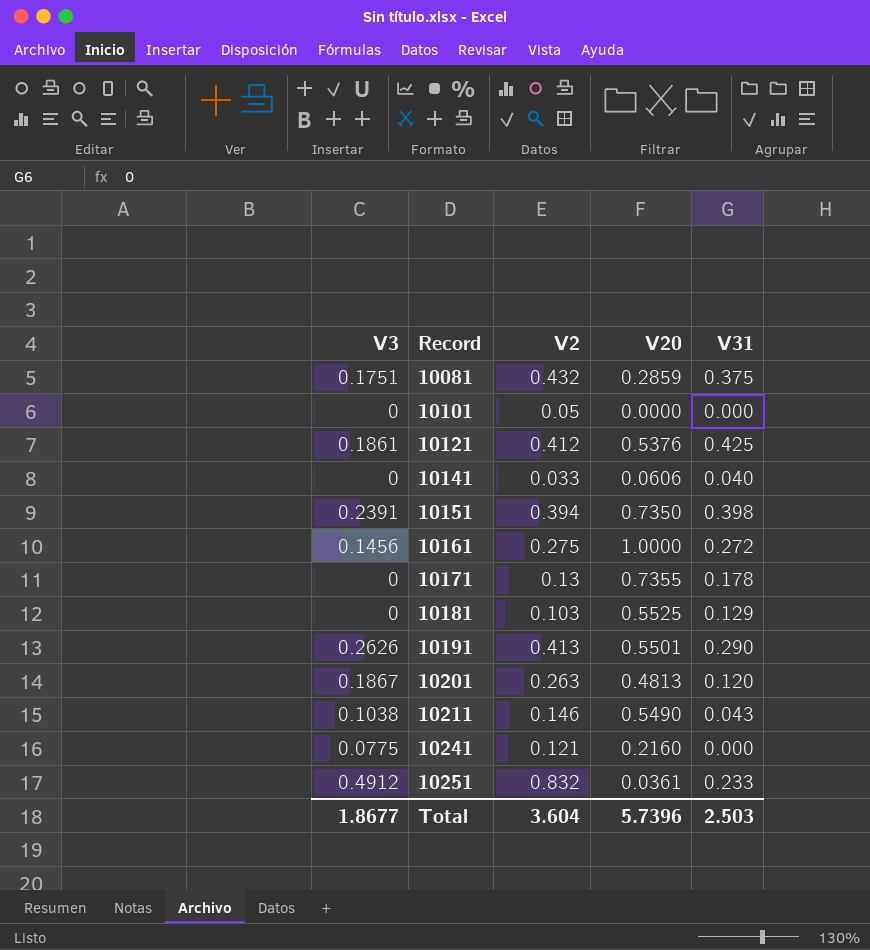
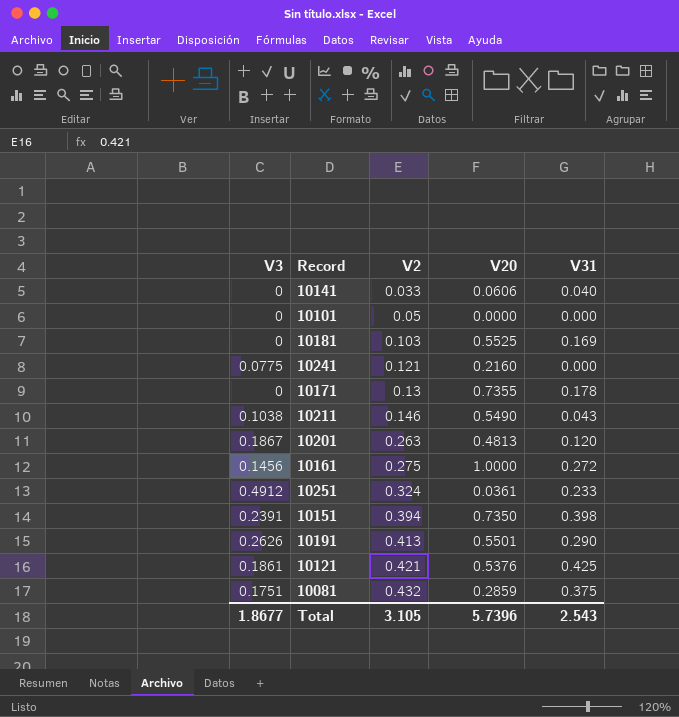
row order: Record ascending -> V2 ascending
10181 | V31: 0.129 -> 0.169
10251 | V2: 0.832 -> 0.324
10121 | V2: 0.412 -> 0.421
Total | V2: 3.604 -> 3.105
Total | V31: 2.503 -> 2.543

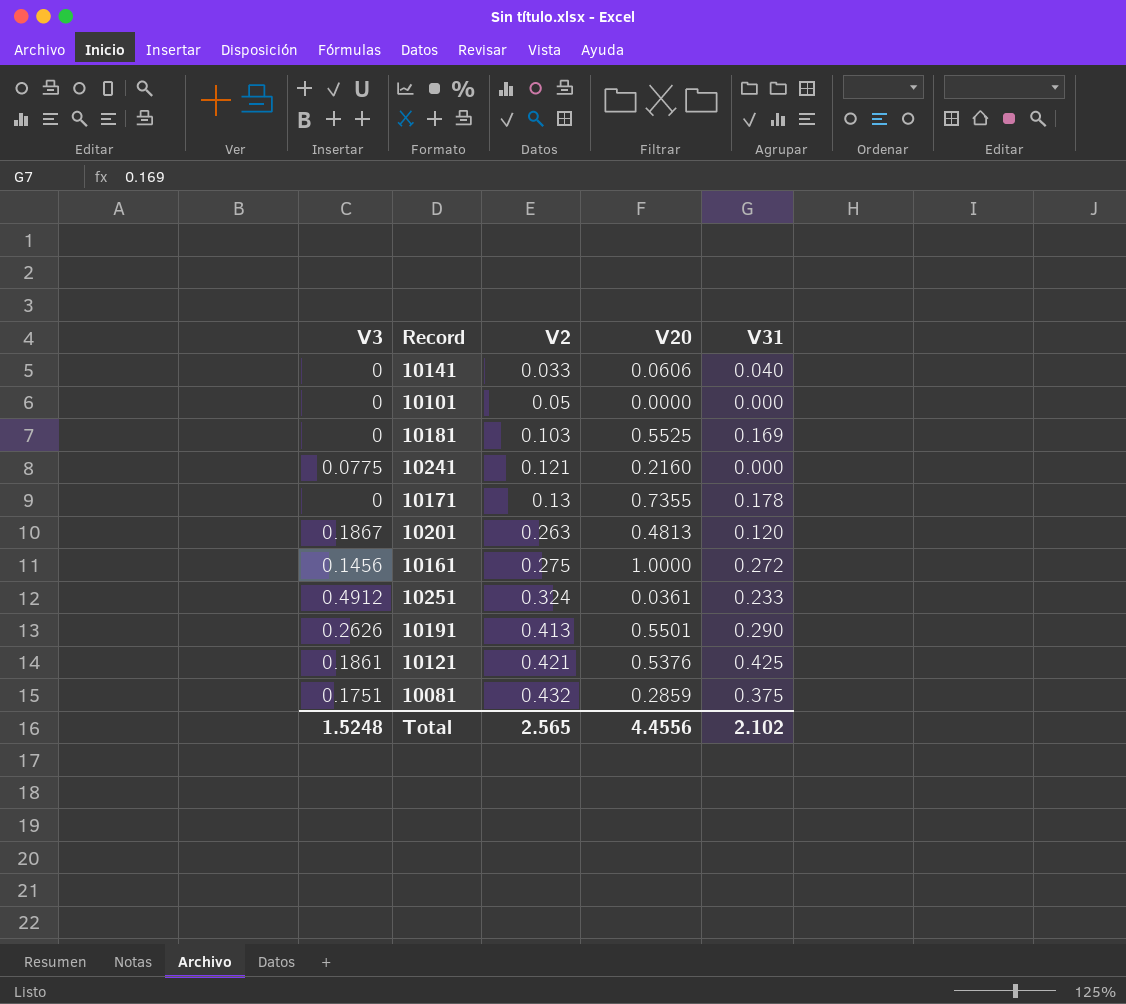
row 10211: 0.1038 | 0.146 | 0.5490 | 0.043 -> none
row 10151: 0.2391 | 0.394 | 0.7350 | 0.398 -> none
Total | V3: 1.8677 -> 1.5248
Total | V2: 3.105 -> 2.565
Total | V20: 5.7396 -> 4.4556
Total | V31: 2.543 -> 2.102

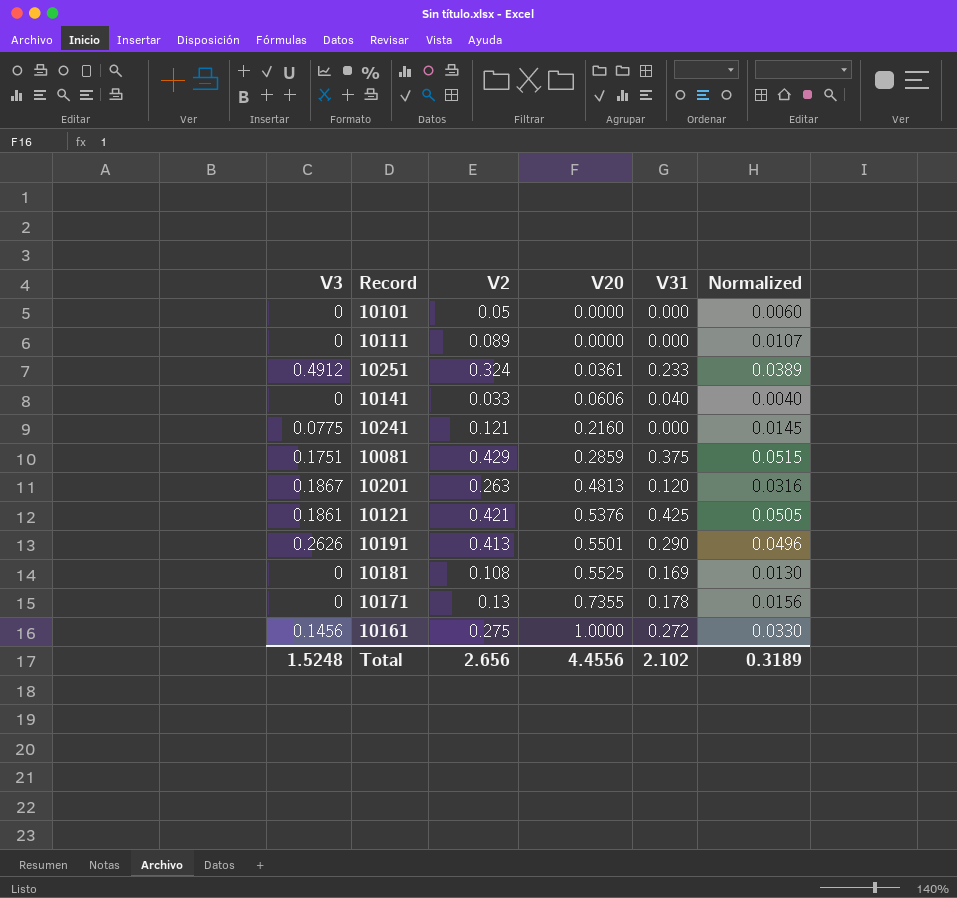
row order: V2 ascending -> V20 ascending
column Normalized | formula: none -> [V2] * 0.12
row 10111: none -> 0 | 0.089 | 0.0000 | 0.000 | 0.0107
10081 | V2: 0.432 -> 0.429
10181 | V2: 0.103 -> 0.108
Total | V2: 2.565 -> 2.656

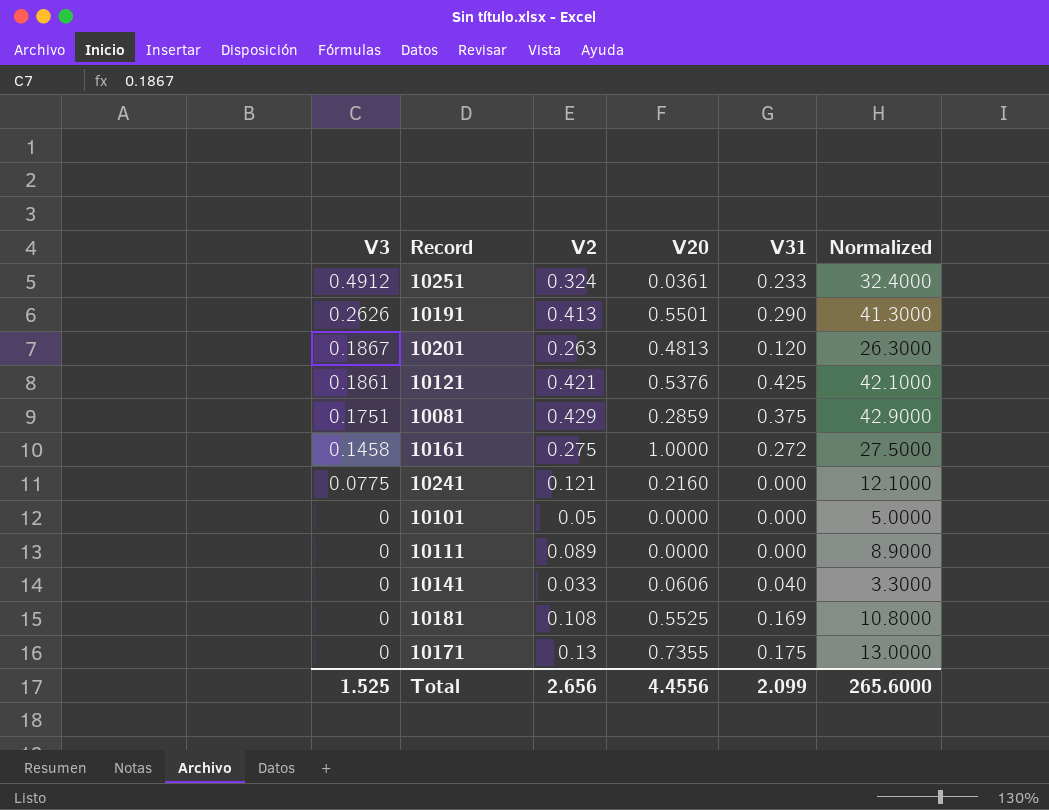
row order: V20 ascending -> V3 descending
column Normalized | formula: [V2] * 0.12 -> [V2] * 100
10161 | V3: 0.1456 -> 0.1458
10171 | V31: 0.178 -> 0.175
Total | V3: 1.5248 -> 1.525
Total | V31: 2.102 -> 2.099
Total | Normalized: 0.3189 -> 265.6000

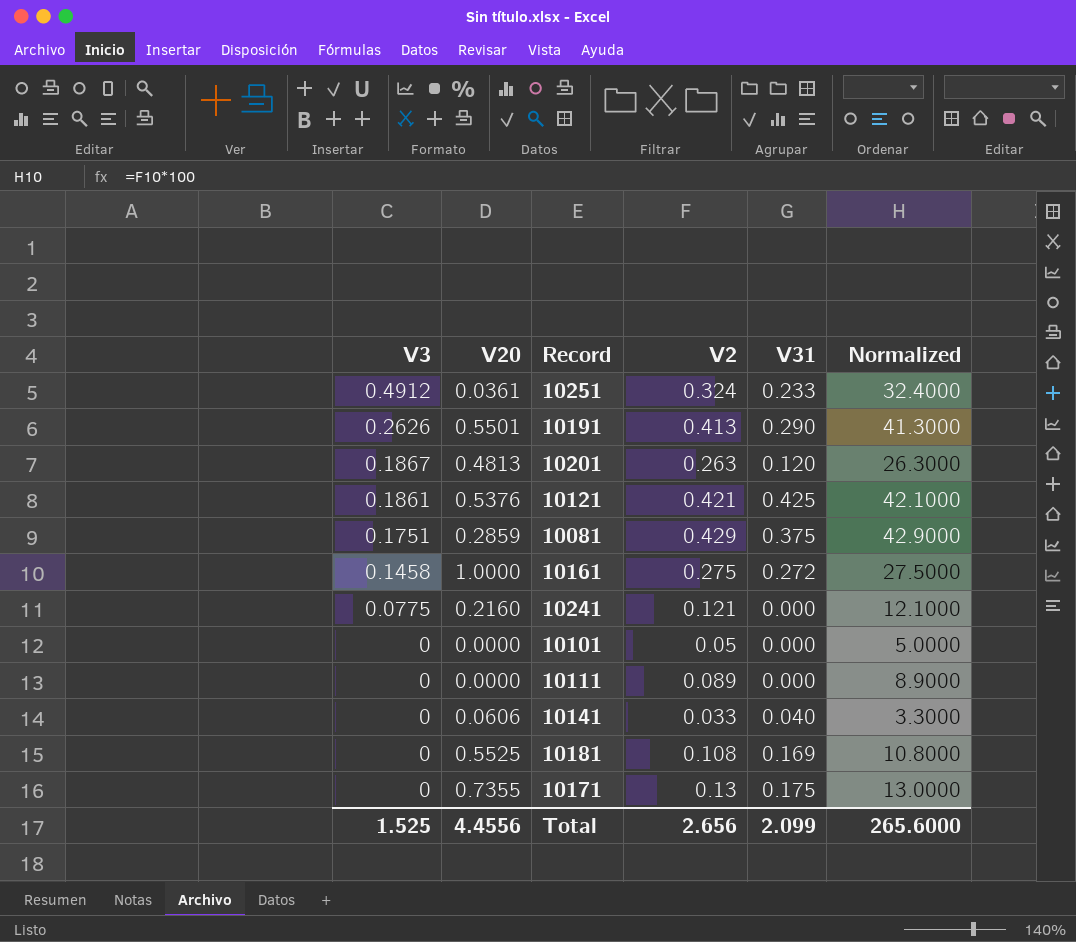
column V20 | position: 4 -> 2

